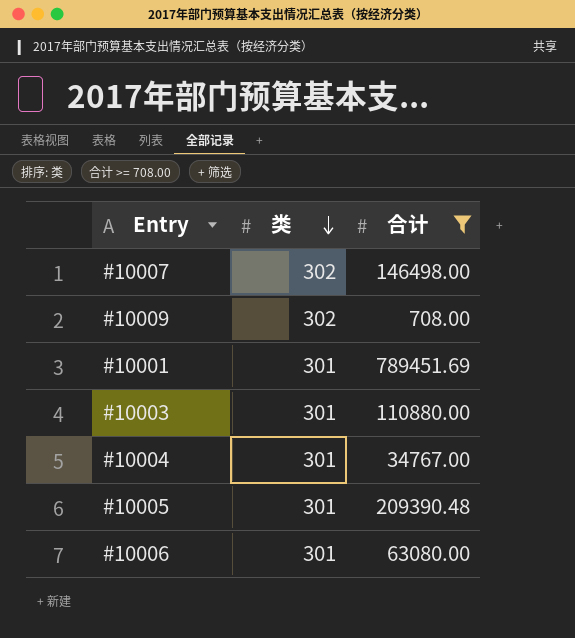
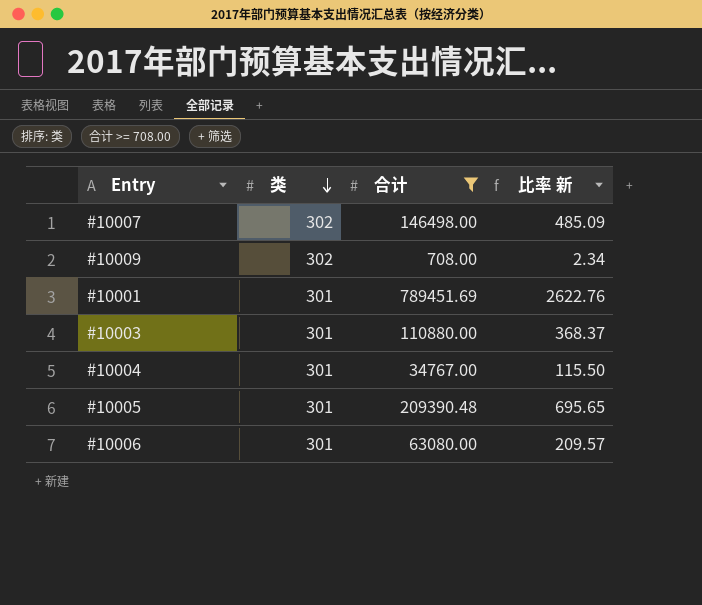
column 比率 新 | formula: none -> [合计] / [类]

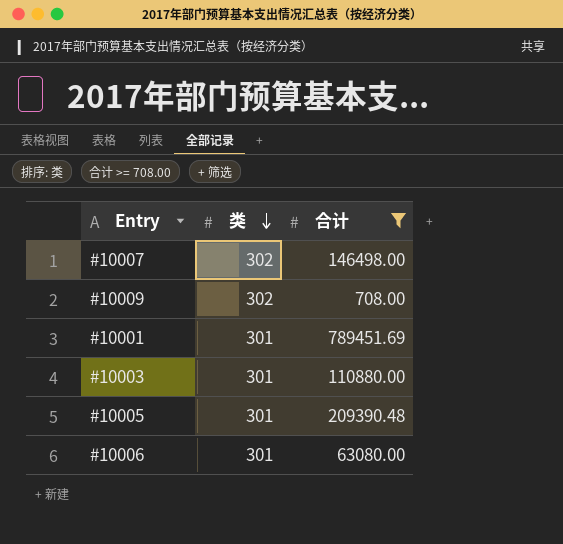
column 比率 新 | formula: [合计] / [类] -> none
row #10004: 301 | 34767.00 | 115.50 -> none

